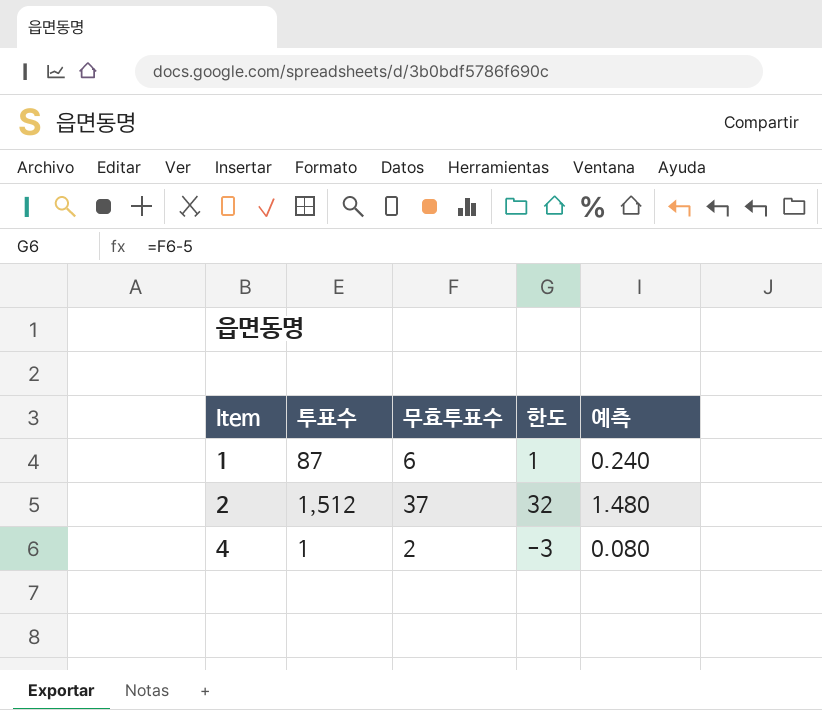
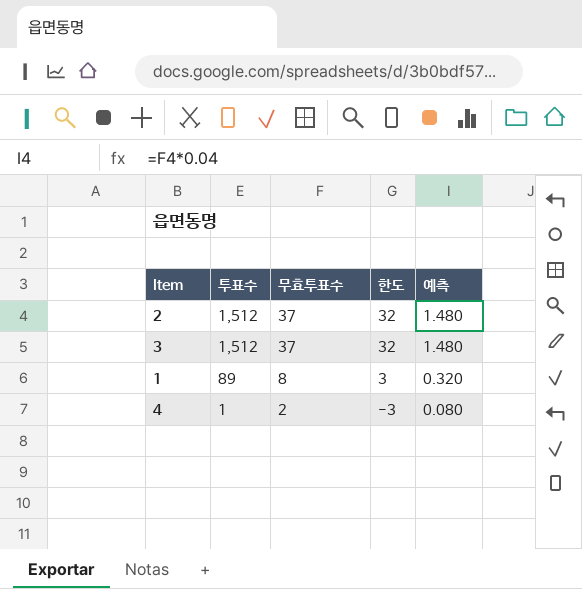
row order: Item ascending -> 투표수 descending
row 3: none -> 1,512 | 37 | 32 | 1.480
1 | 투표수: 87 -> 89
1 | 무효투표수: 6 -> 8
1 | 한도: 1 -> 3
1 | 예측: 0.240 -> 0.320

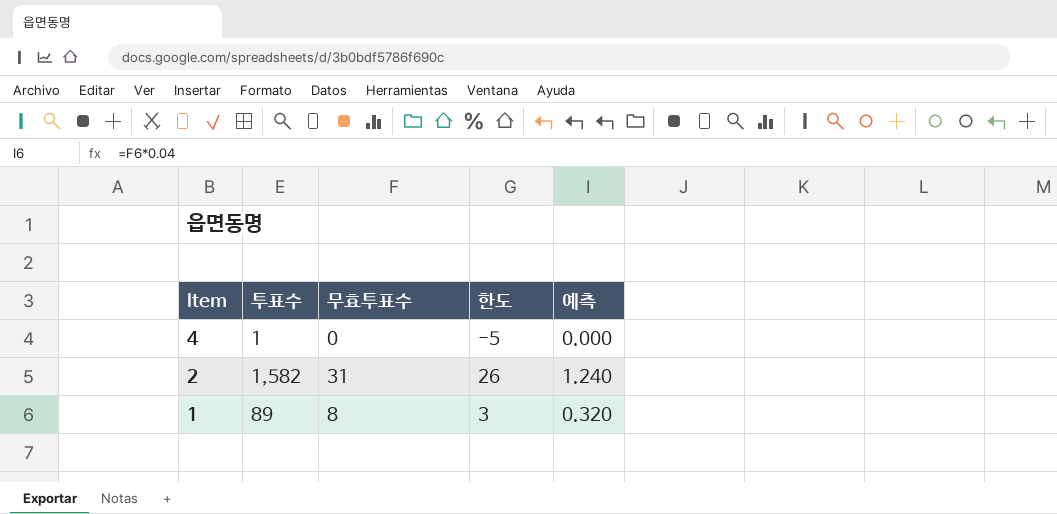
row order: 투표수 descending -> Item descending
row 3: 1,512 | 37 | 32 | 1.480 -> none
4 | 무효투표수: 2 -> 0
4 | 한도: -3 -> -5
4 | 예측: 0.080 -> 0.000
2 | 투표수: 1,512 -> 1,582
2 | 무효투표수: 37 -> 31
2 | 한도: 32 -> 26
2 | 예측: 1.480 -> 1.240

